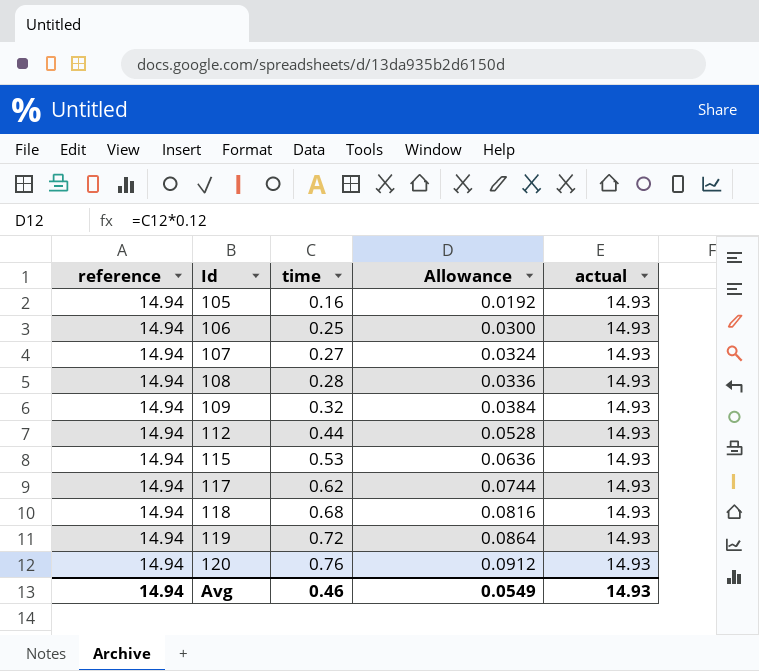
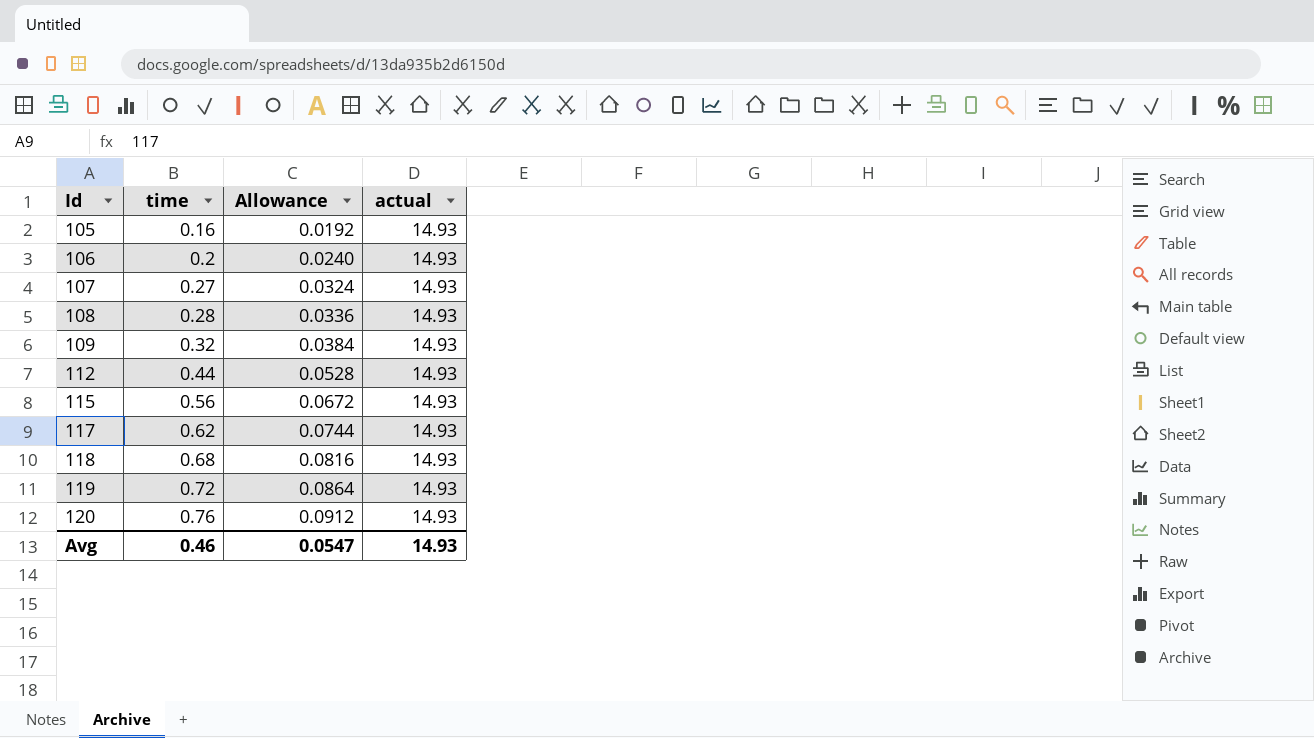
column reference | position: 1 -> none
106 | time: 0.25 -> 0.2
106 | Allowance: 0.0300 -> 0.0240
115 | time: 0.53 -> 0.56
115 | Allowance: 0.0636 -> 0.0672
Avg | Allowance: 0.0549 -> 0.0547

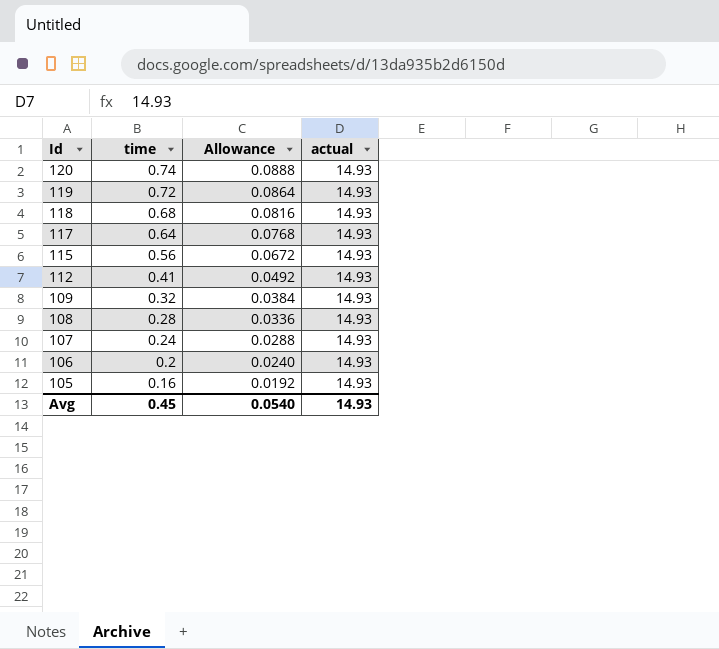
row order: Id ascending -> Id descending
120 | time: 0.76 -> 0.74
120 | Allowance: 0.0912 -> 0.0888
117 | time: 0.62 -> 0.64
117 | Allowance: 0.0744 -> 0.0768
112 | time: 0.44 -> 0.41
112 | Allowance: 0.0528 -> 0.0492
107 | time: 0.27 -> 0.24
107 | Allowance: 0.0324 -> 0.0288
Avg | time: 0.46 -> 0.45
Avg | Allowance: 0.0547 -> 0.0540

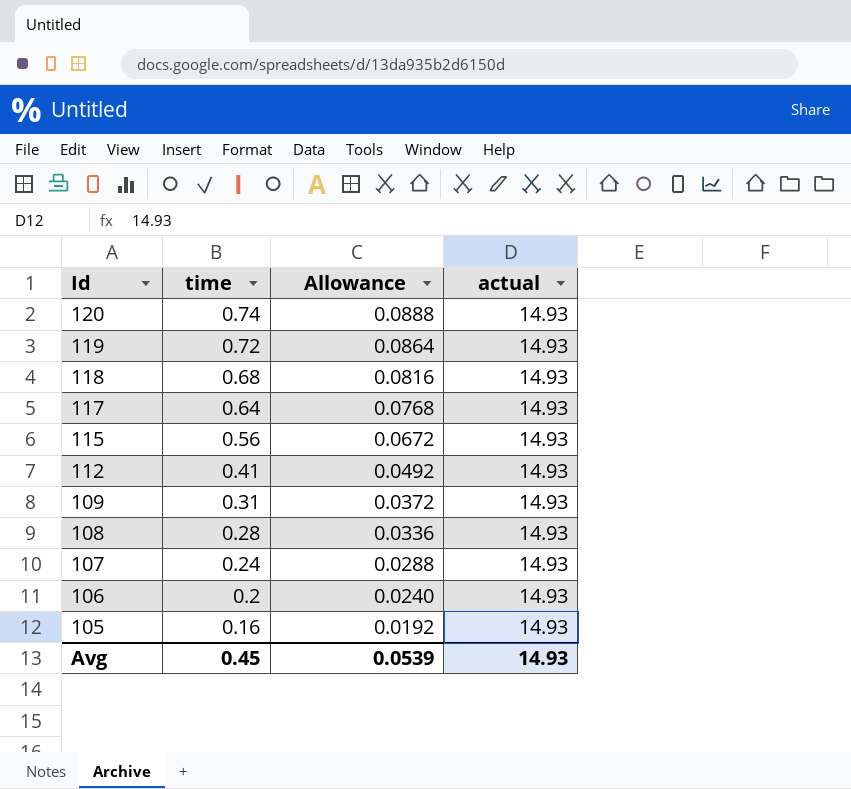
109 | time: 0.32 -> 0.31
109 | Allowance: 0.0384 -> 0.0372
Avg | Allowance: 0.0540 -> 0.0539

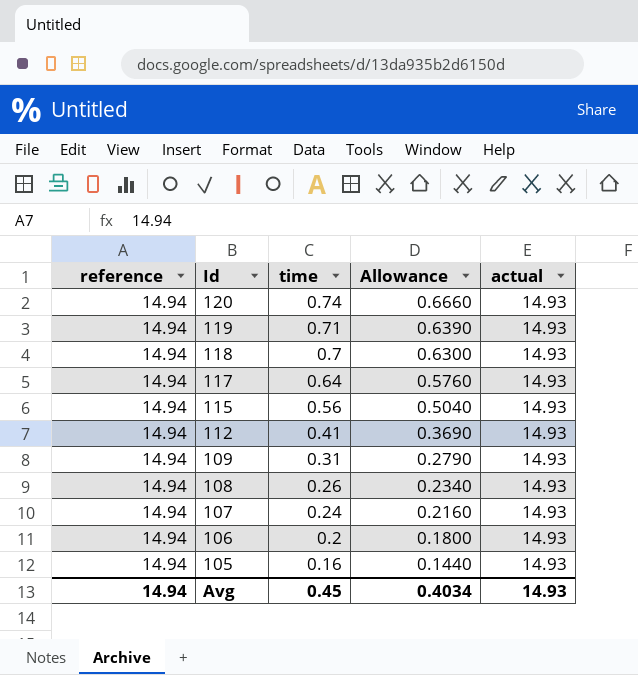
column reference | position: none -> 1
column Allowance | formula: [time] * 0.12 -> [time] * 0.9
119 | time: 0.72 -> 0.71
118 | time: 0.68 -> 0.7
108 | time: 0.28 -> 0.26
Avg | Allowance: 0.0539 -> 0.4034

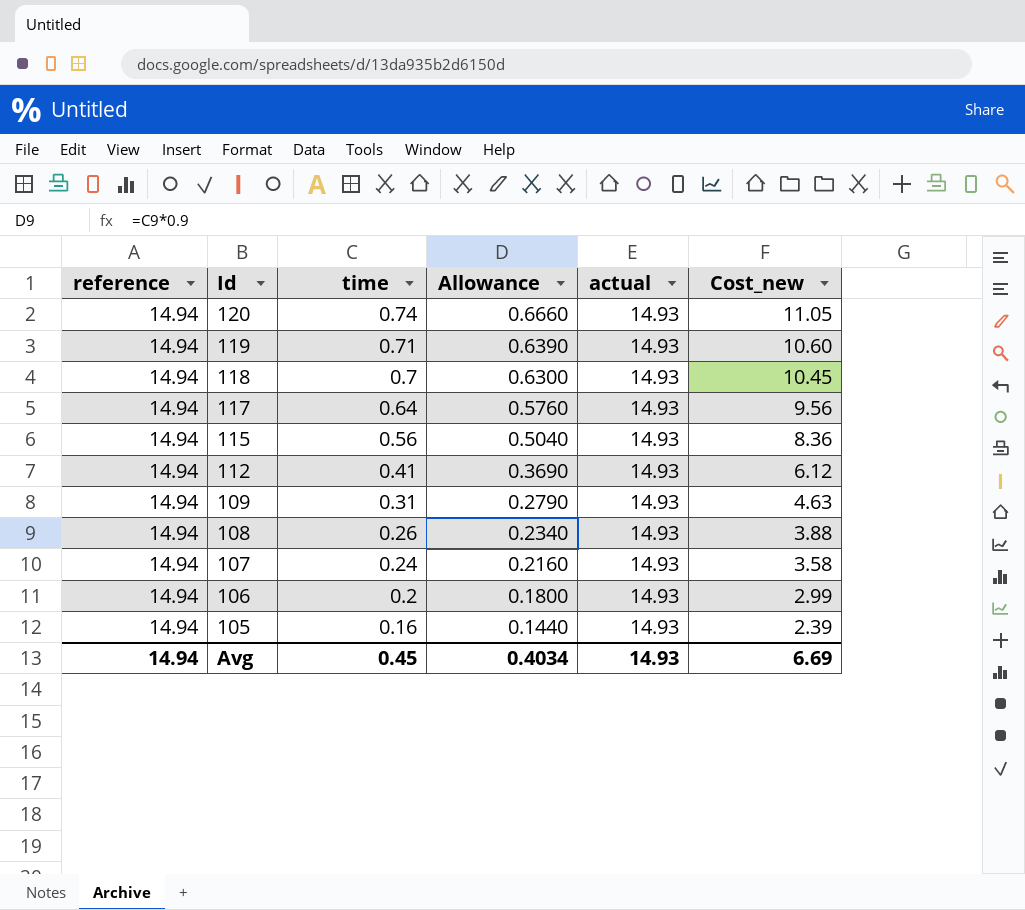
column Cost_new | formula: none -> [time] * [actual]

